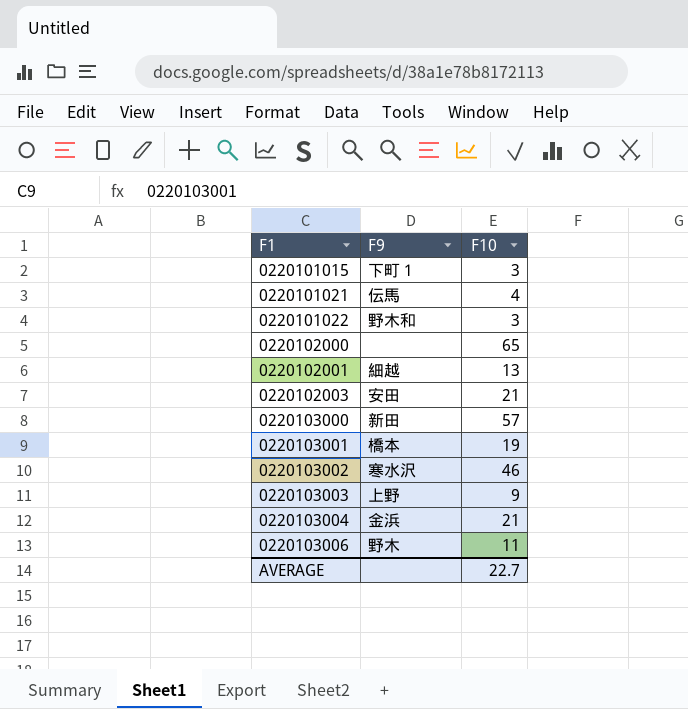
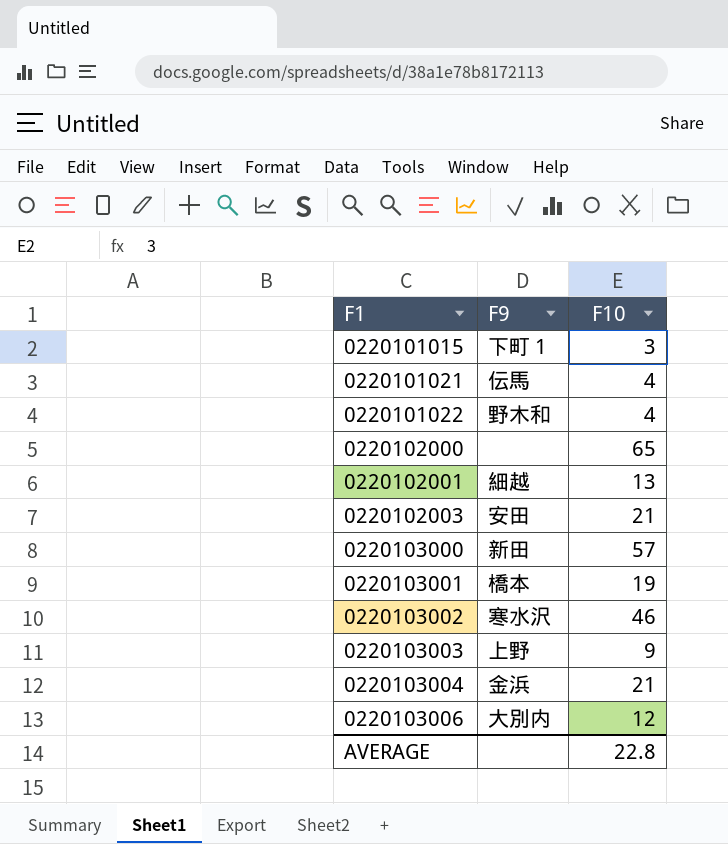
0220101022 | F10: 3 -> 4
0220103006 | F9: 野木 -> 大別内
0220103006 | F10: 11 -> 12
AVERAGE | F10: 22.7 -> 22.8

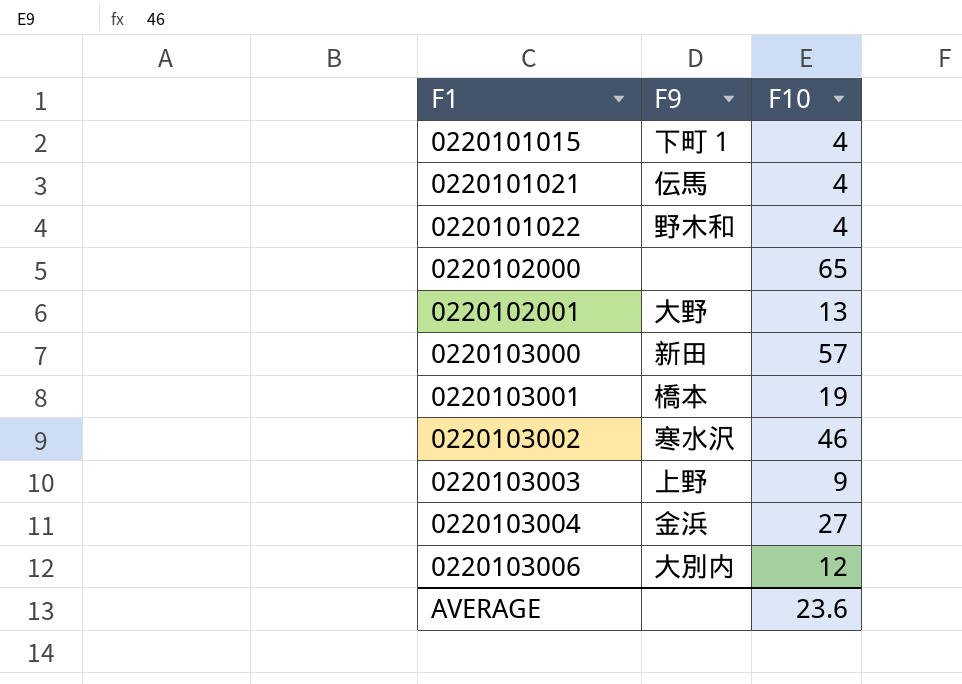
row 0220102003: 安田 | 21 -> none
0220101015 | F10: 3 -> 4
0220102001 | F9: 細越 -> 大野
0220103004 | F10: 21 -> 27
AVERAGE | F10: 22.8 -> 23.6

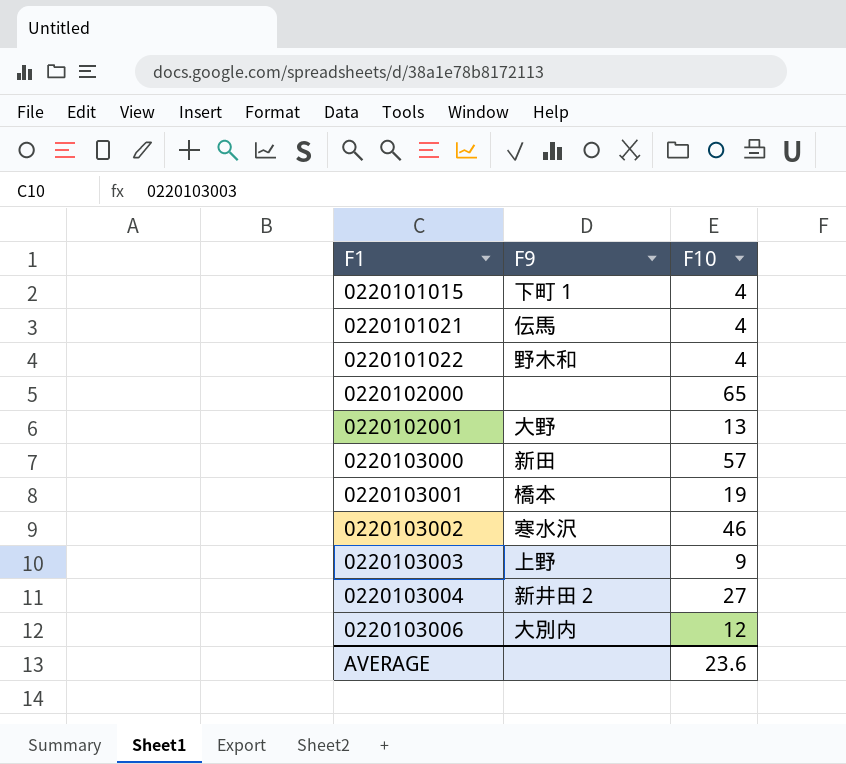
0220103004 | F9: 金浜 -> 新井田２

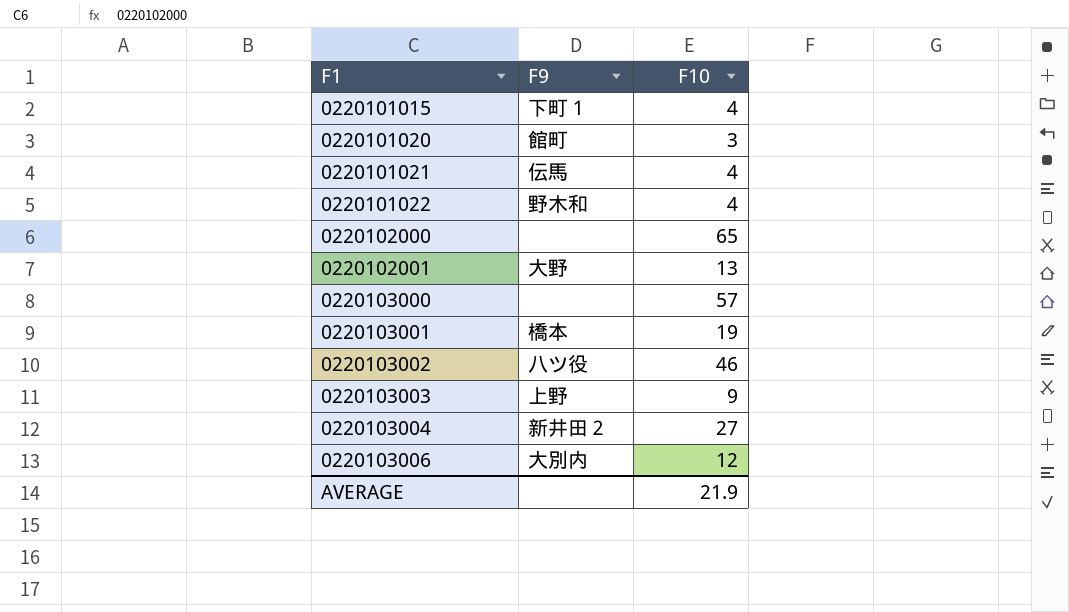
row 0220101020: none -> 館町 | 3
0220103000 | F9: 新田 -> none
0220103002 | F9: 寒水沢 -> 八ツ役
AVERAGE | F10: 23.6 -> 21.9

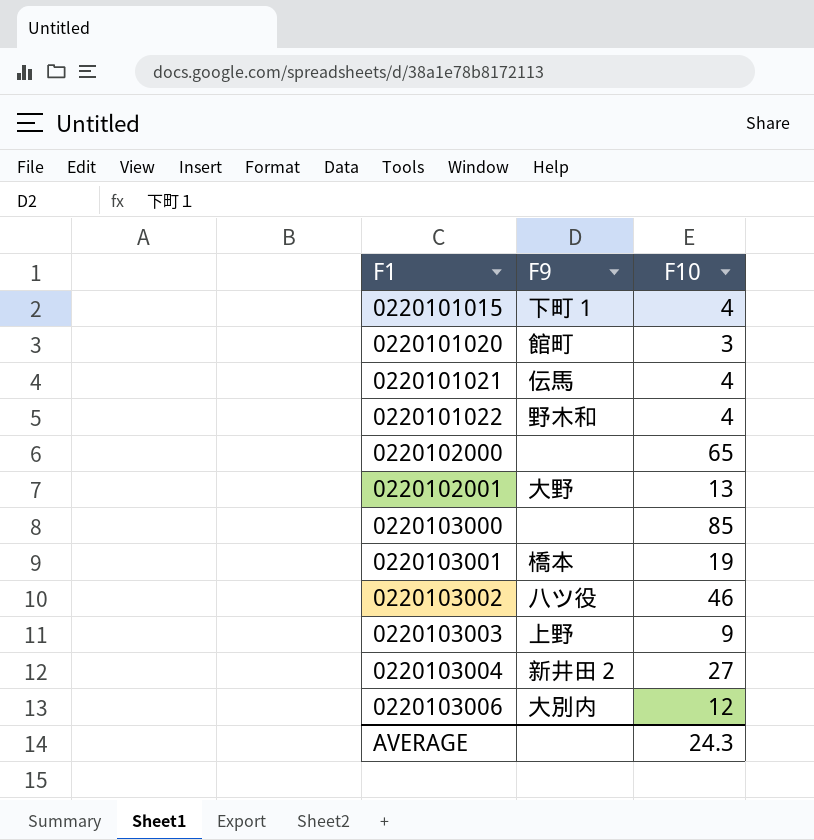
0220103000 | F10: 57 -> 85
AVERAGE | F10: 21.9 -> 24.3

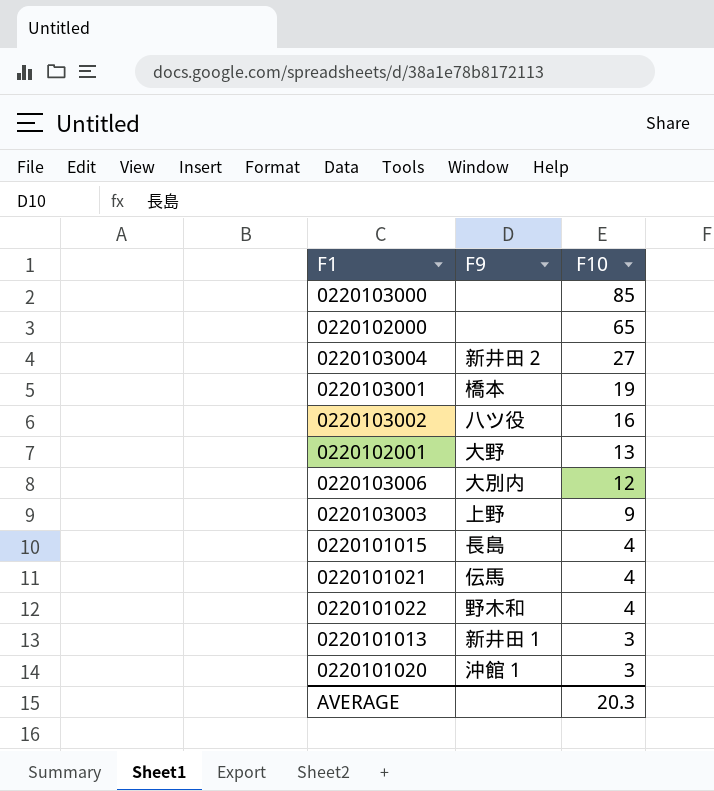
row order: F1 ascending -> F10 descending
0220103002 | F10: 46 -> 16
0220101015 | F9: 下町１ -> 長島
row 0220101013: none -> 新井田１ | 3
0220101020 | F9: 館町 -> 沖館１
AVERAGE | F10: 24.3 -> 20.3

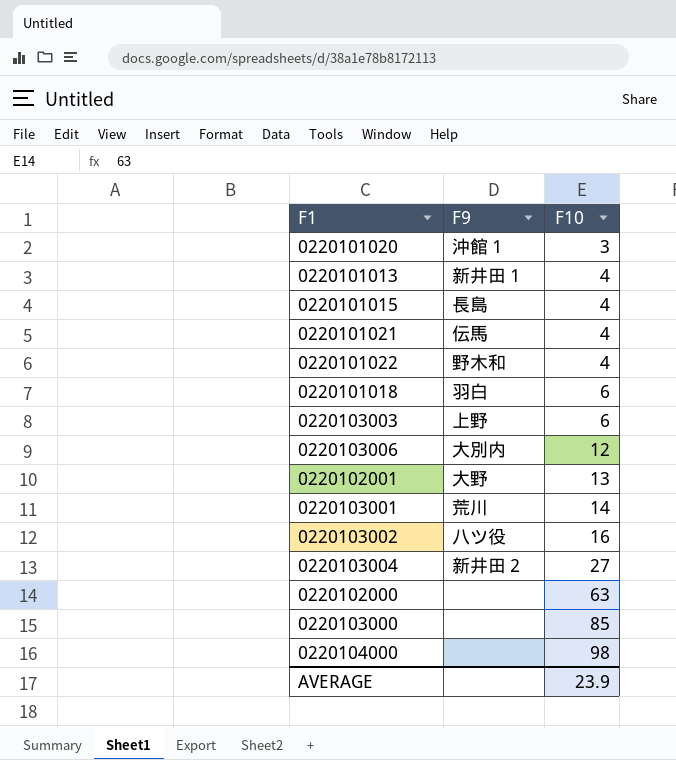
row order: F10 descending -> F10 ascending
0220101013 | F10: 3 -> 4
row 0220101018: none -> 羽白 | 6
0220103003 | F10: 9 -> 6
0220103001 | F9: 橋本 -> 荒川
0220103001 | F10: 19 -> 14
0220102000 | F10: 65 -> 63
row 0220104000: none -> none | 98
AVERAGE | F10: 20.3 -> 23.9

